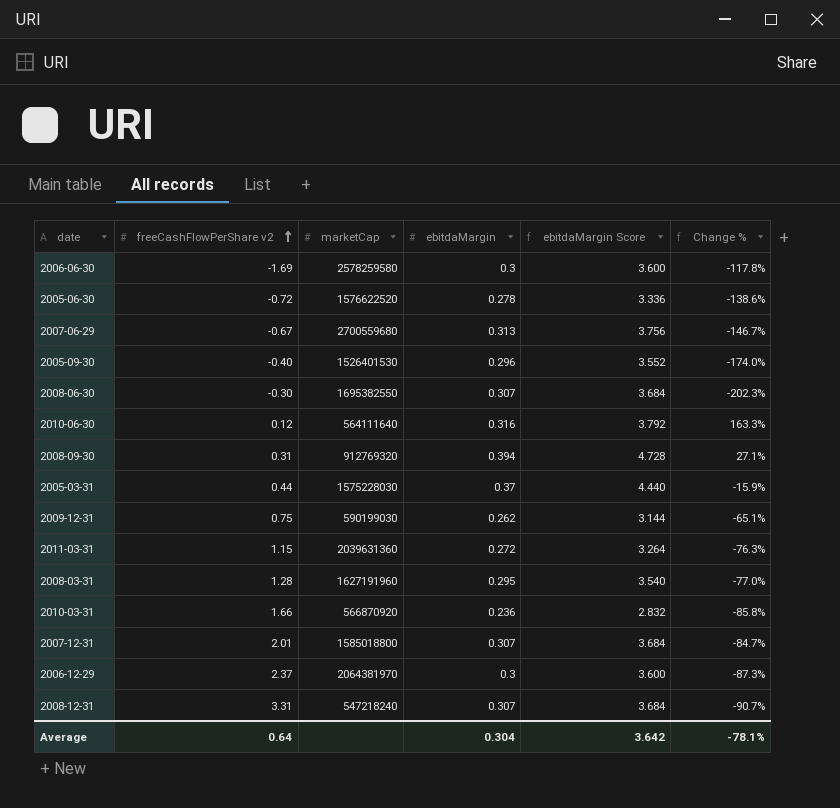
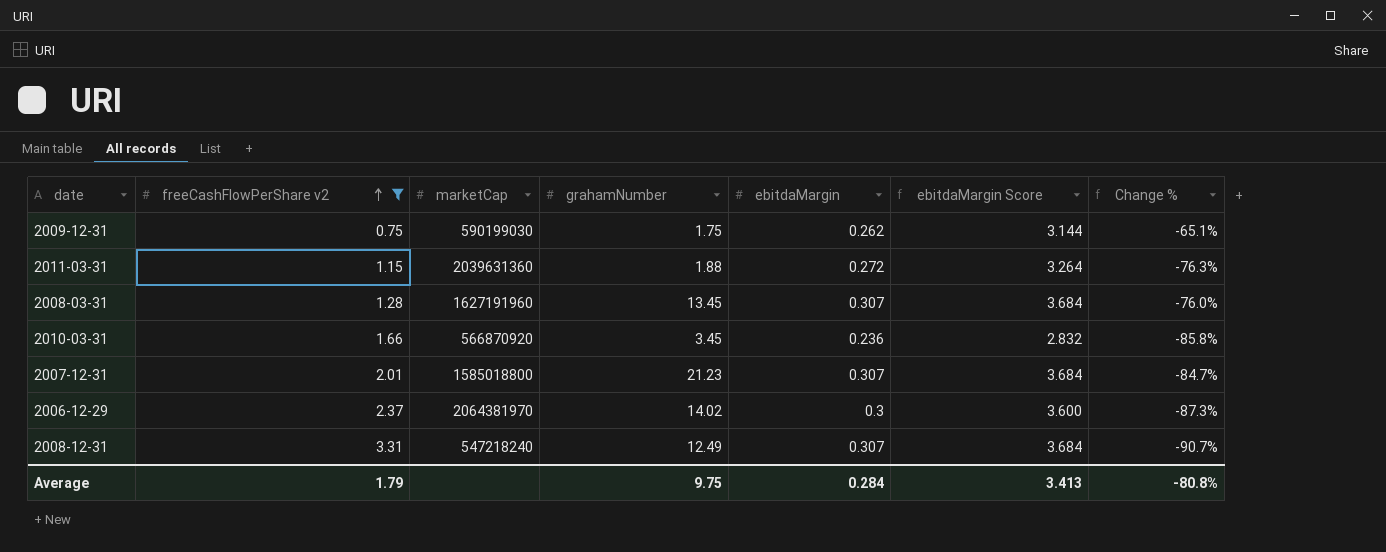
filter: none -> freeCashFlowPerShare v2 >= 0.75
column grahamNumber | position: none -> 4
2008-03-31 | ebitdaMargin: 0.295 -> 0.307
2008-03-31 | ebitdaMargin Score: 3.540 -> 3.684
2008-03-31 | Change %: -77.0% -> -76.0%
Average | freeCashFlowPerShare v2: 0.64 -> 1.79
Average | ebitdaMargin: 0.304 -> 0.284
Average | ebitdaMargin Score: 3.642 -> 3.413
Average | Change %: -78.1% -> -80.8%

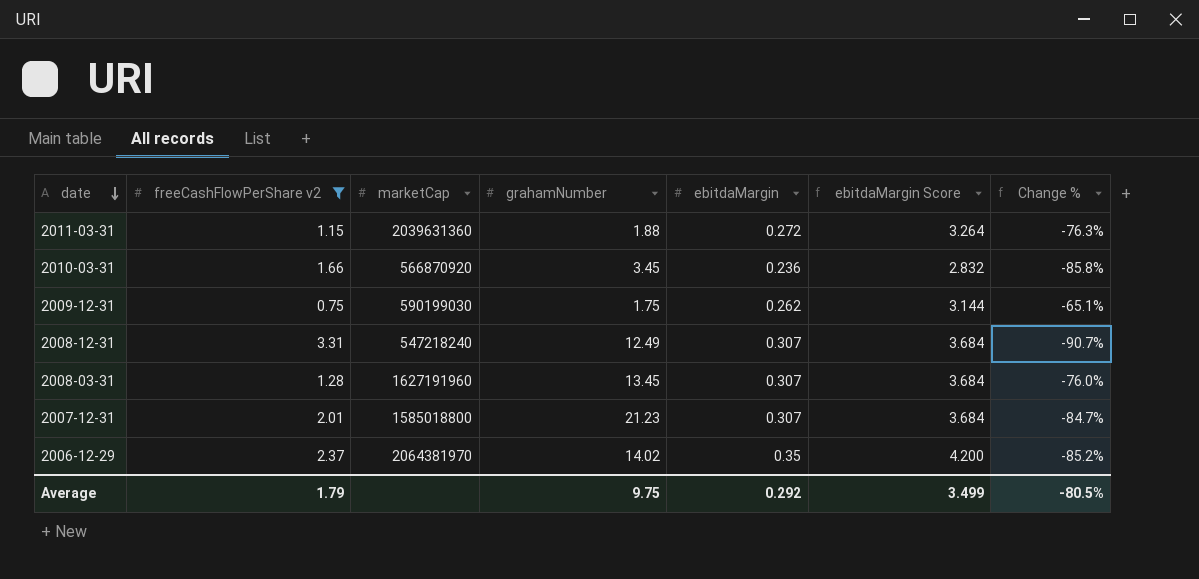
row order: freeCashFlowPerShare v2 ascending -> date descending
2006-12-29 | ebitdaMargin: 0.3 -> 0.35
2006-12-29 | ebitdaMargin Score: 3.600 -> 4.200
2006-12-29 | Change %: -87.3% -> -85.2%
Average | ebitdaMargin: 0.284 -> 0.292
Average | ebitdaMargin Score: 3.413 -> 3.499
Average | Change %: -80.8% -> -80.5%

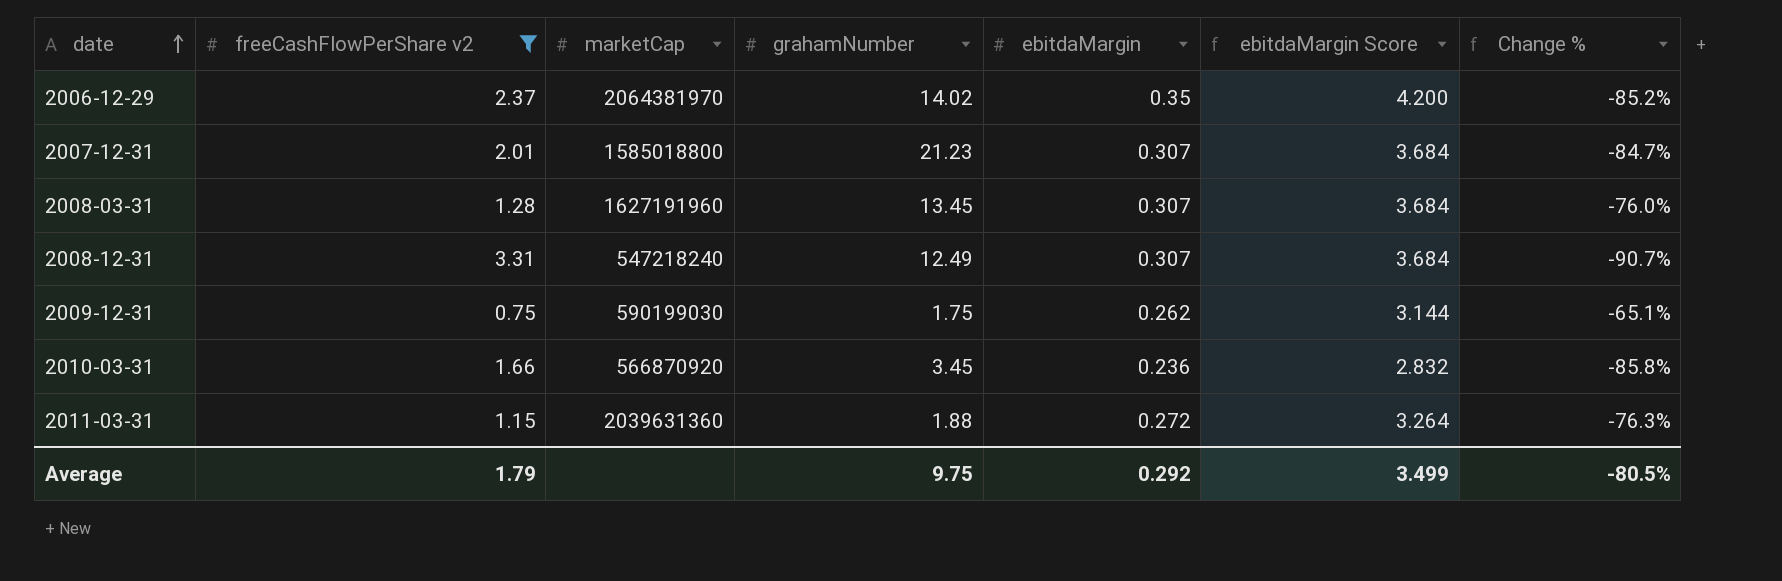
row order: date descending -> date ascending

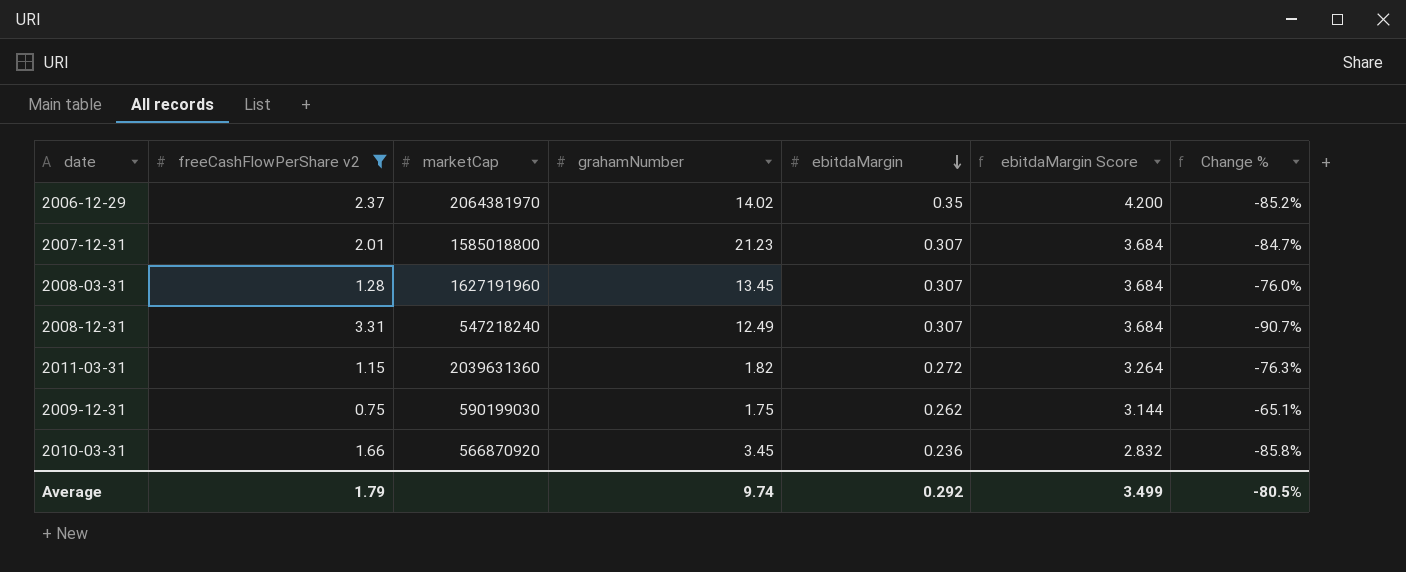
row order: date ascending -> ebitdaMargin descending
2011-03-31 | grahamNumber: 1.88 -> 1.82
Average | grahamNumber: 9.75 -> 9.74

